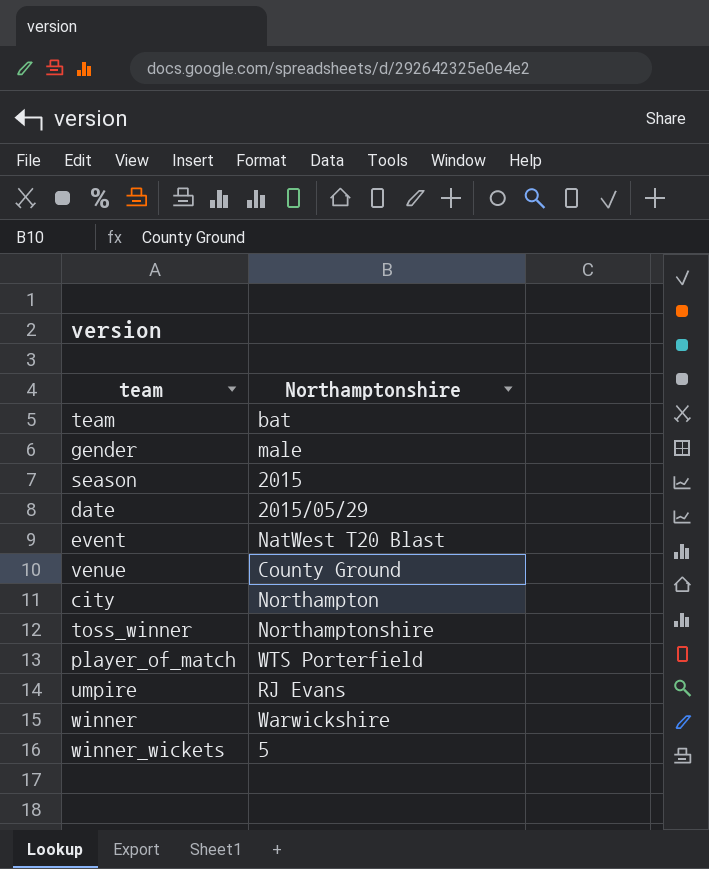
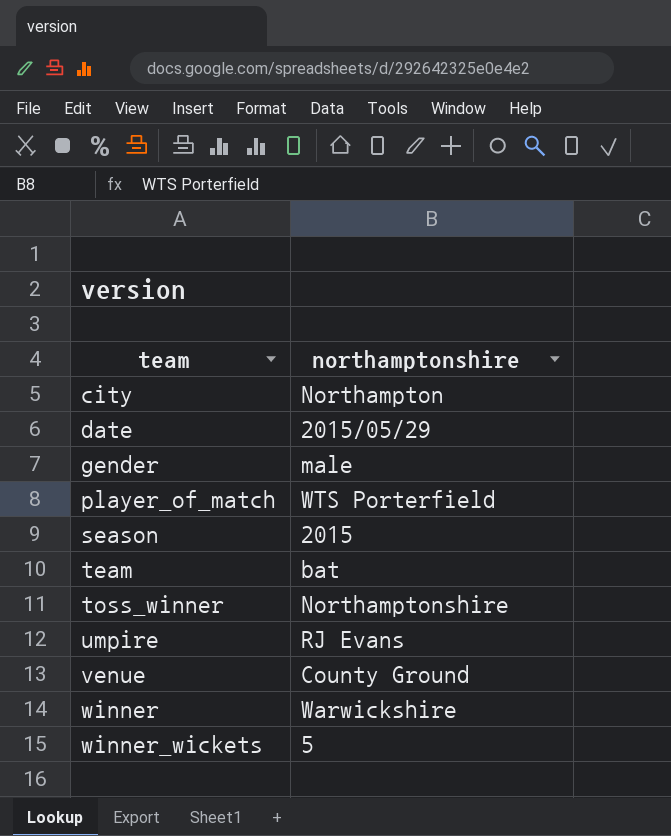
row order: none -> team ascending
column name: Northamptonshire -> northamptonshire
row event: NatWest T20 Blast -> none

